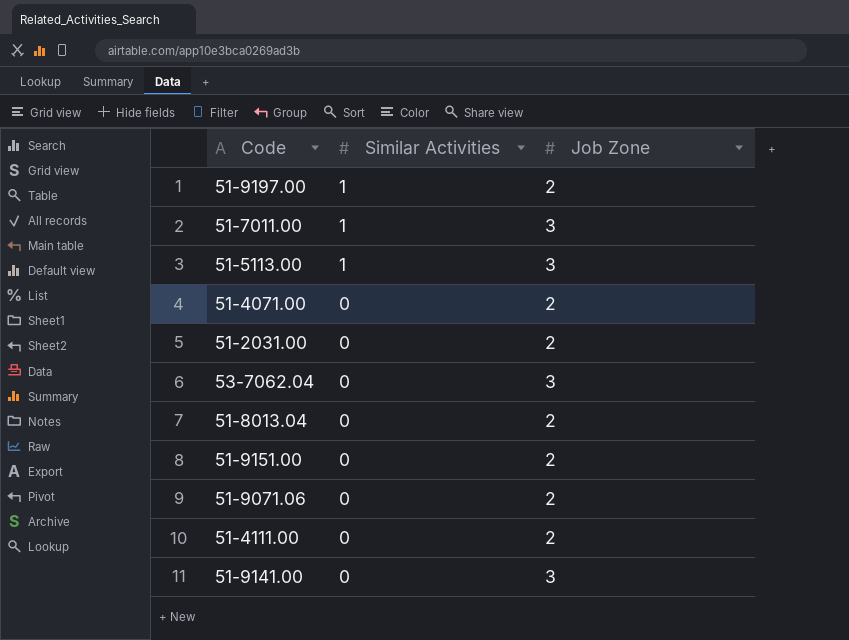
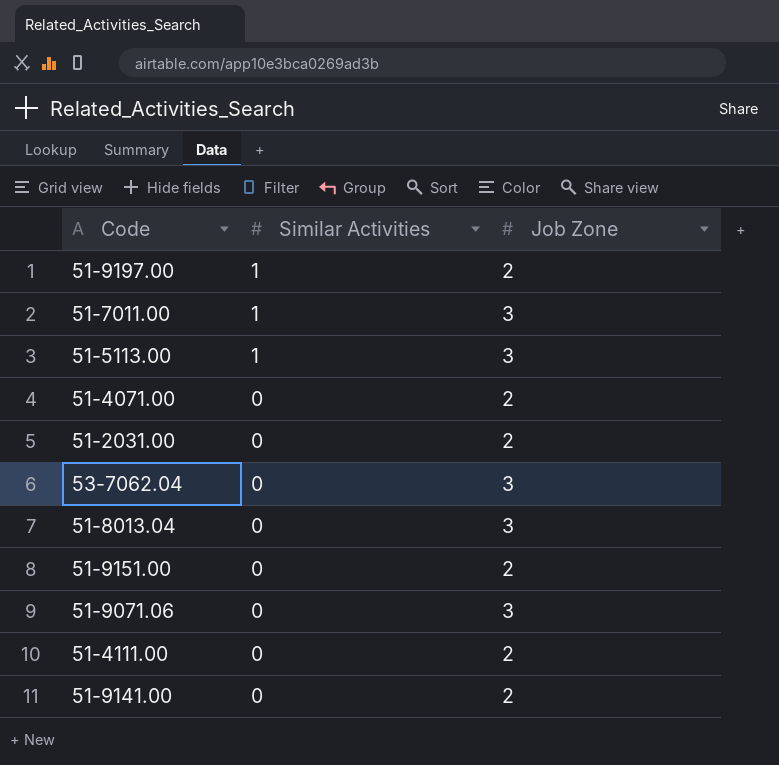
51-8013.04 | Job Zone: 2 -> 3
51-9071.06 | Job Zone: 2 -> 3
51-9141.00 | Job Zone: 3 -> 2

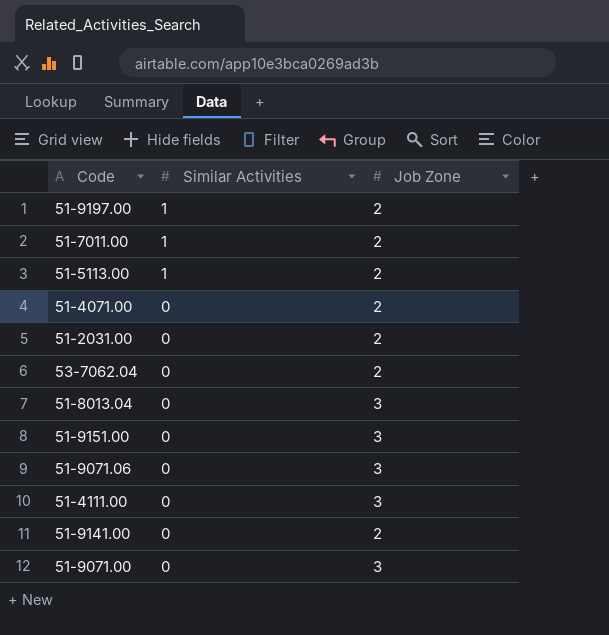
51-7011.00 | Job Zone: 3 -> 2
51-5113.00 | Job Zone: 3 -> 2
53-7062.04 | Job Zone: 3 -> 2
51-9151.00 | Job Zone: 2 -> 3
51-4111.00 | Job Zone: 2 -> 3
row 51-9071.00: none -> 0 | 3

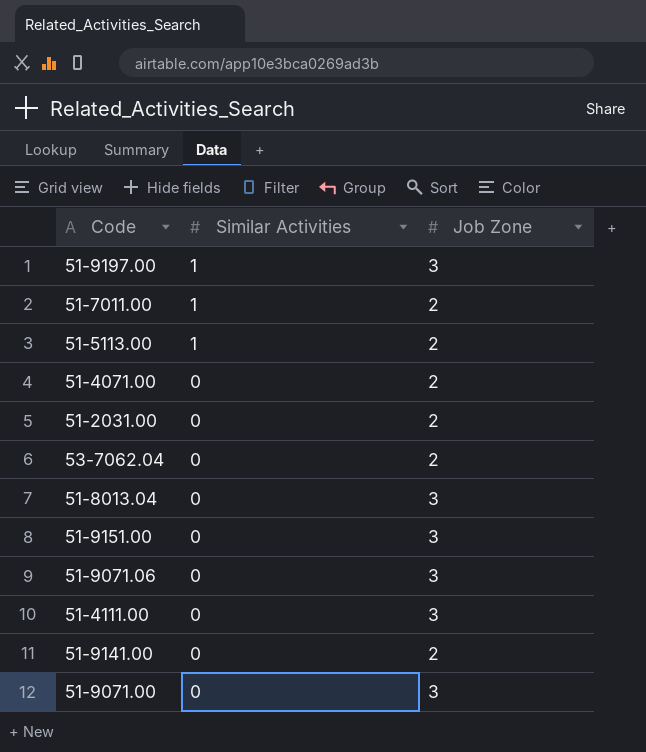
51-9197.00 | Job Zone: 2 -> 3

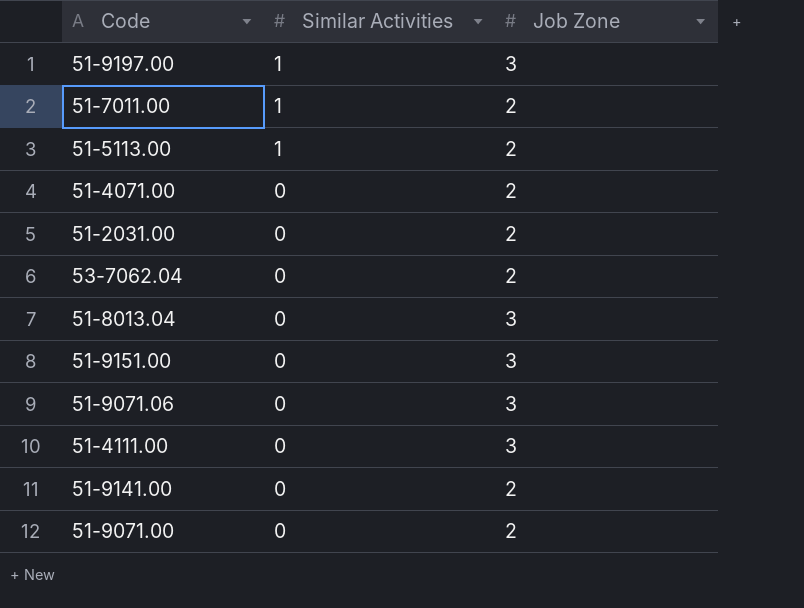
51-9071.00 | Job Zone: 3 -> 2

